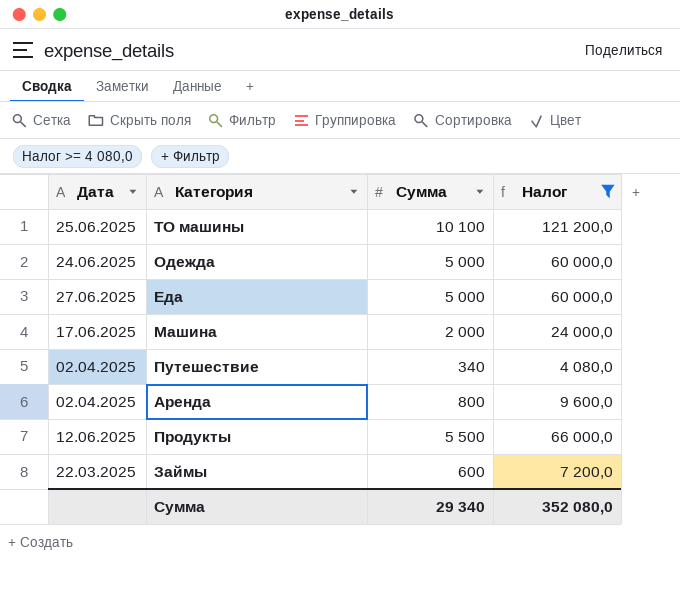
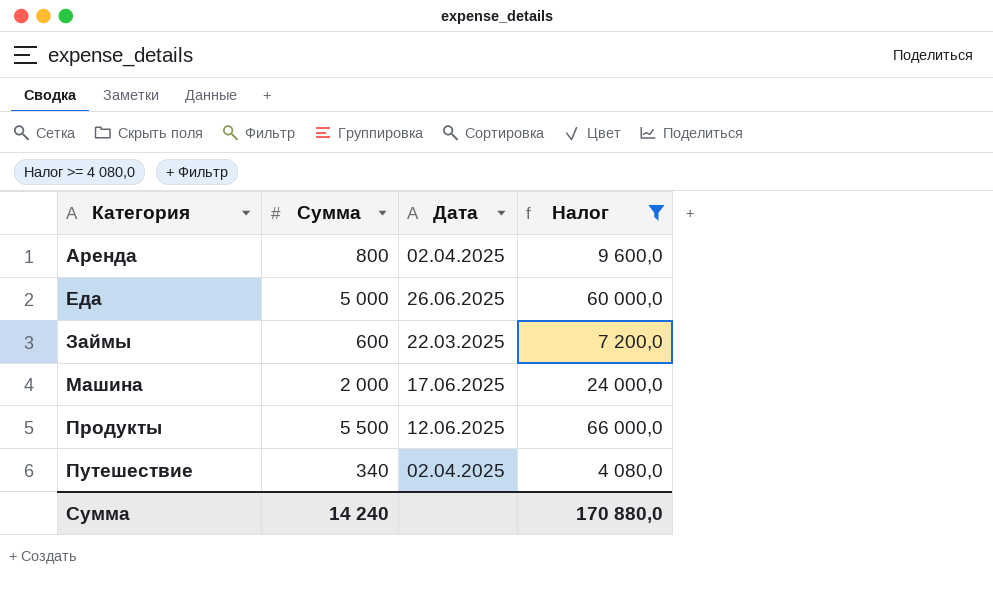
row order: none -> Категория ascending
column Дата | position: 1 -> 3
row ТО машины: 25.06.2025 | 10 100 | 121 200,0 -> none
row Одежда: 24.06.2025 | 5 000 | 60 000,0 -> none
Еда | Дата: 27.06.2025 -> 26.06.2025
Сумма | Сумма: 29 340 -> 14 240
Сумма | Налог: 352 080,0 -> 170 880,0

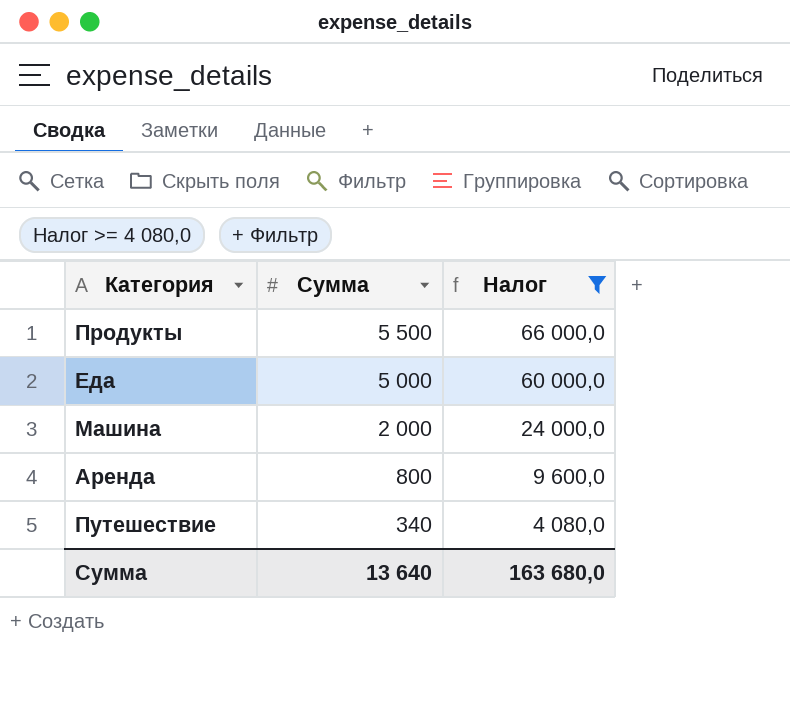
row order: Категория ascending -> Сумма descending
column Дата | position: 3 -> none
row Займы: 600 | 22.03.2025 | 7 200,0 -> none
Сумма | Сумма: 14 240 -> 13 640
Сумма | Налог: 170 880,0 -> 163 680,0

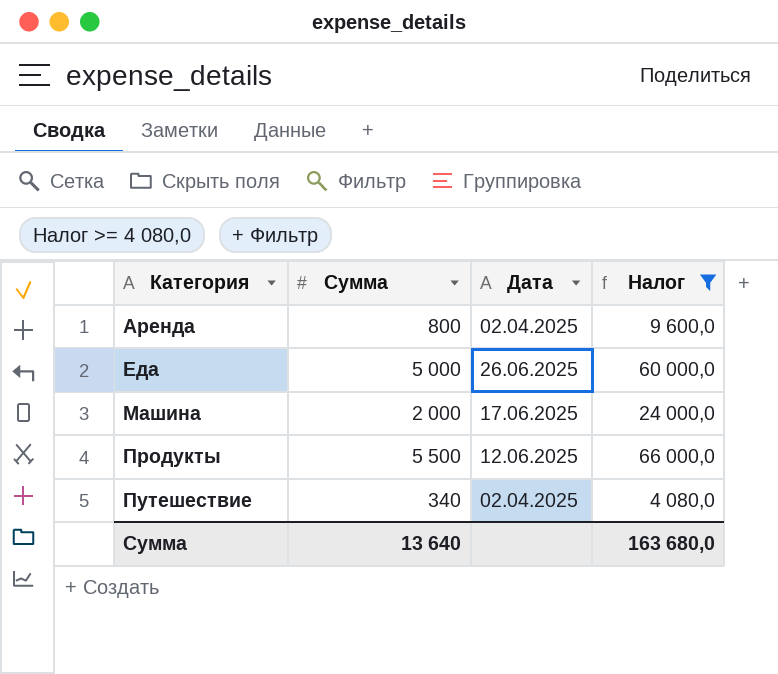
row order: Сумма descending -> Категория ascending
column Дата | position: none -> 3

